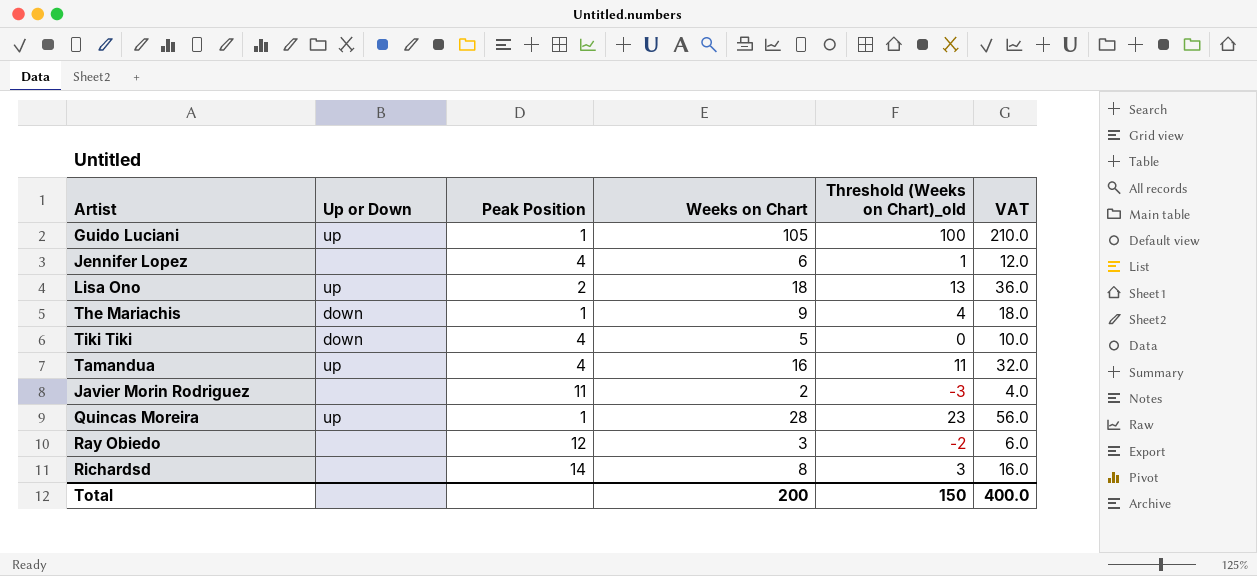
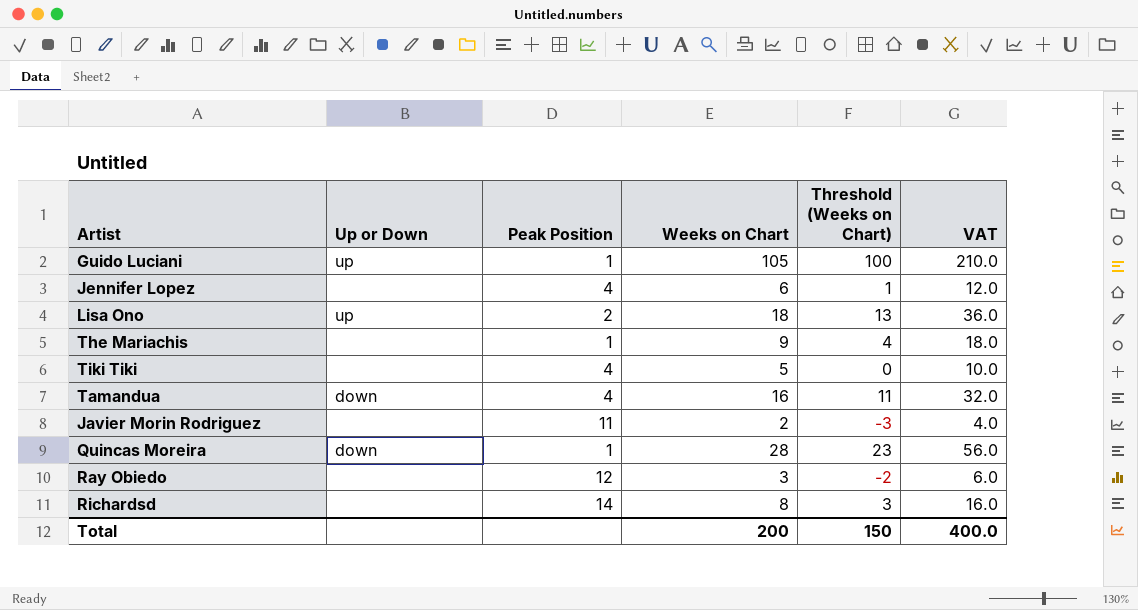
column name: Threshold (Weeks on Chart)_old -> Threshold (Weeks on Chart)
The Mariachis | Up or Down: down -> none
Tiki Tiki | Up or Down: down -> none
Tamandua | Up or Down: up -> down
Quincas Moreira | Up or Down: up -> down

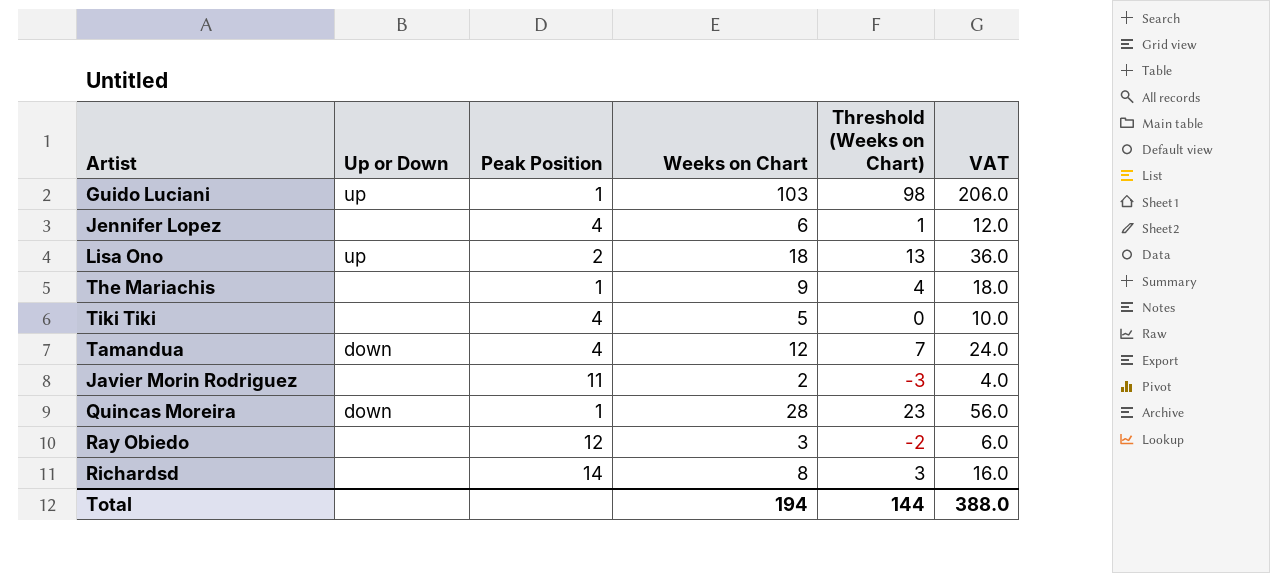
Guido Luciani | Weeks on Chart: 105 -> 103
Guido Luciani | Threshold (Weeks on Chart): 100 -> 98
Guido Luciani | VAT: 210.0 -> 206.0
Tamandua | Weeks on Chart: 16 -> 12
Tamandua | Threshold (Weeks on Chart): 11 -> 7
Tamandua | VAT: 32.0 -> 24.0
Total | Weeks on Chart: 200 -> 194
Total | Threshold (Weeks on Chart): 150 -> 144
Total | VAT: 400.0 -> 388.0

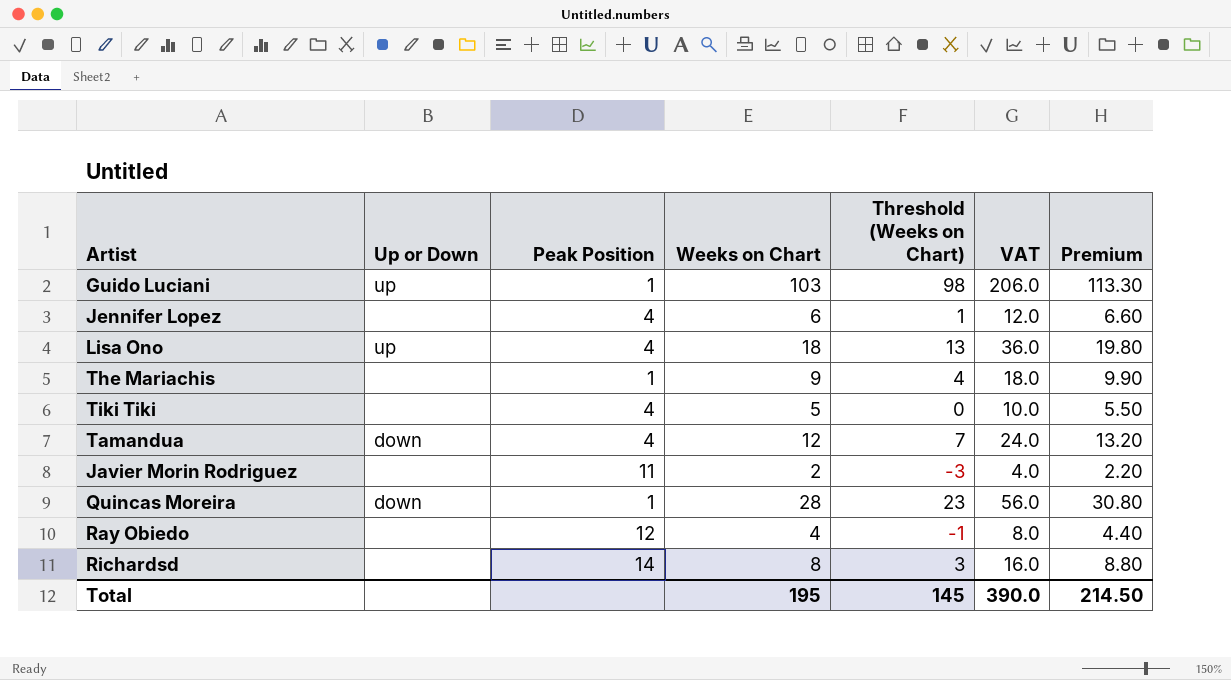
column Premium | formula: none -> [Weeks on Chart] * 1.1
Lisa Ono | Peak Position: 2 -> 4
Ray Obiedo | Weeks on Chart: 3 -> 4
Ray Obiedo | Threshold (Weeks on Chart): -2 -> -1
Ray Obiedo | VAT: 6.0 -> 8.0
Total | Weeks on Chart: 194 -> 195
Total | Threshold (Weeks on Chart): 144 -> 145
Total | VAT: 388.0 -> 390.0

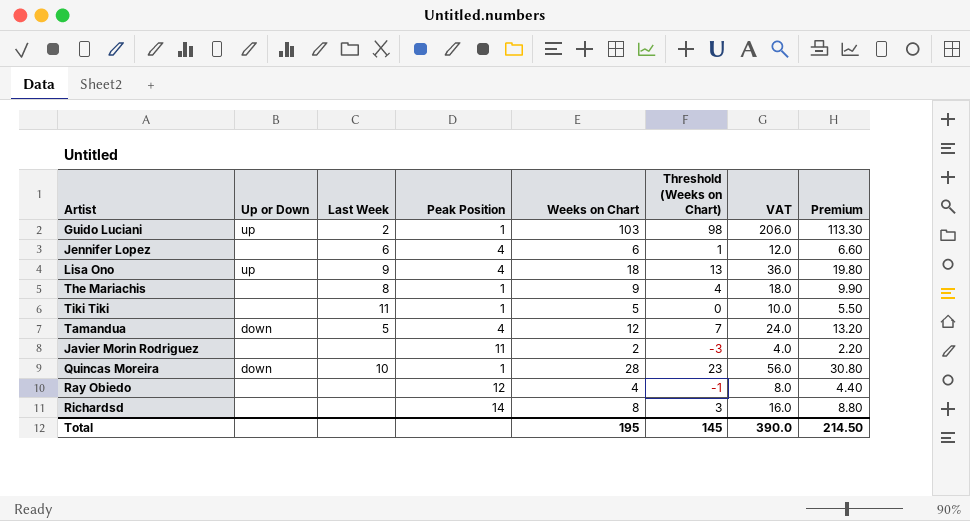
column Last Week | position: none -> 3
Tiki Tiki | Peak Position: 4 -> 1

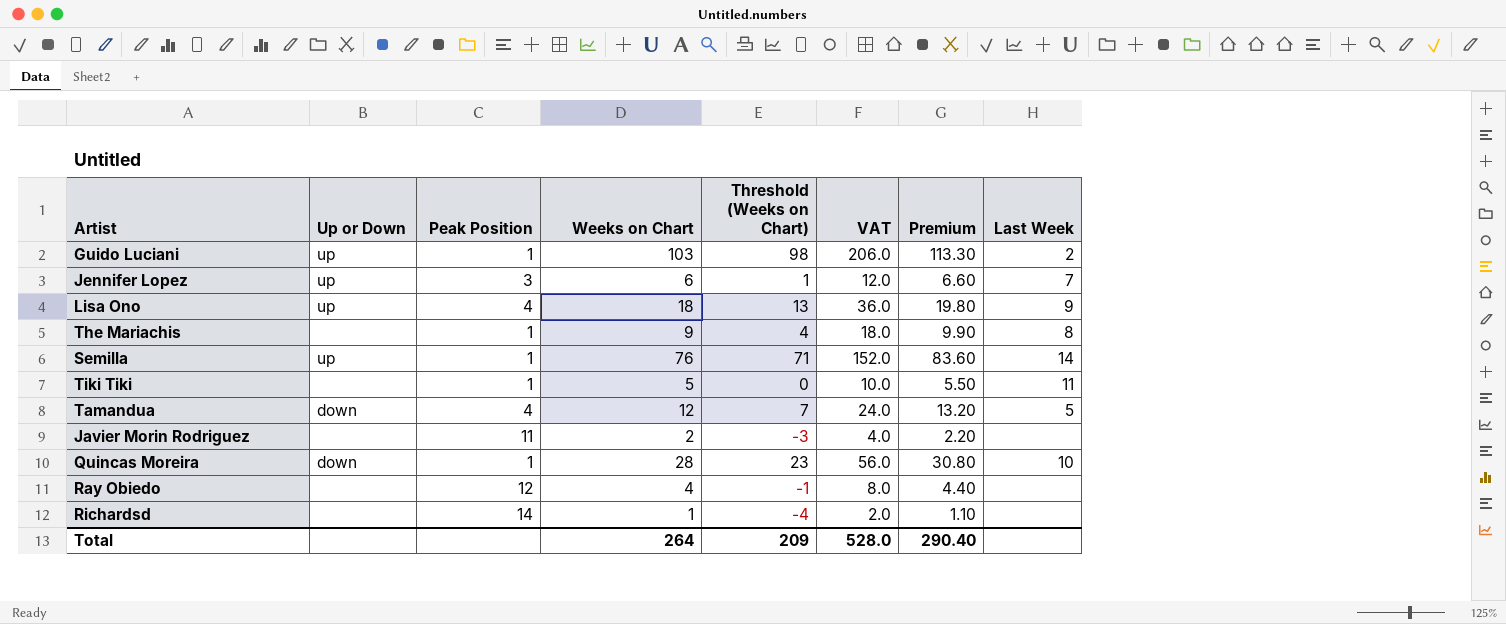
column Last Week | position: 3 -> 8
Jennifer Lopez | Up or Down: none -> up
Jennifer Lopez | Peak Position: 4 -> 3
Jennifer Lopez | Last Week: 6 -> 7
row Semilla: none -> up | 1 | 76 | 71 | 152.0 | 83.60 | 14
Richardsd | Weeks on Chart: 8 -> 1
Richardsd | Threshold (Weeks on Chart): 3 -> -4
Richardsd | VAT: 16.0 -> 2.0
Richardsd | Premium: 8.80 -> 1.10
Total | Weeks on Chart: 195 -> 264
Total | Threshold (Weeks on Chart): 145 -> 209
Total | VAT: 390.0 -> 528.0
Total | Premium: 214.50 -> 290.40

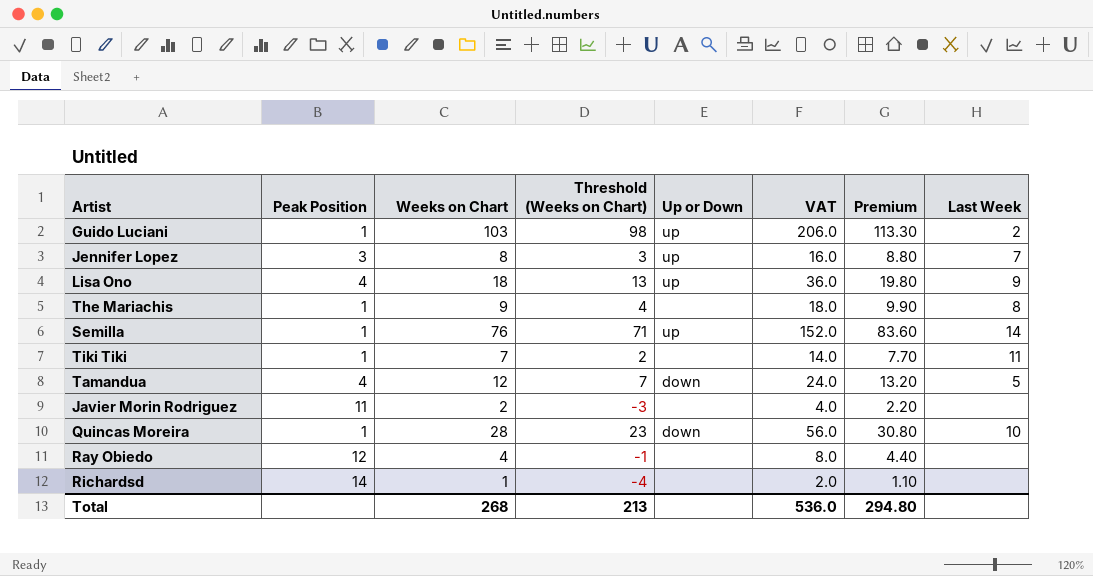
column Up or Down | position: 2 -> 5
Jennifer Lopez | Weeks on Chart: 6 -> 8
Jennifer Lopez | Threshold (Weeks on Chart): 1 -> 3
Jennifer Lopez | VAT: 12.0 -> 16.0
Jennifer Lopez | Premium: 6.60 -> 8.80
Tiki Tiki | Weeks on Chart: 5 -> 7
Tiki Tiki | Threshold (Weeks on Chart): 0 -> 2
Tiki Tiki | VAT: 10.0 -> 14.0
Tiki Tiki | Premium: 5.50 -> 7.70
Total | Weeks on Chart: 264 -> 268
Total | Threshold (Weeks on Chart): 209 -> 213
Total | VAT: 528.0 -> 536.0
Total | Premium: 290.40 -> 294.80

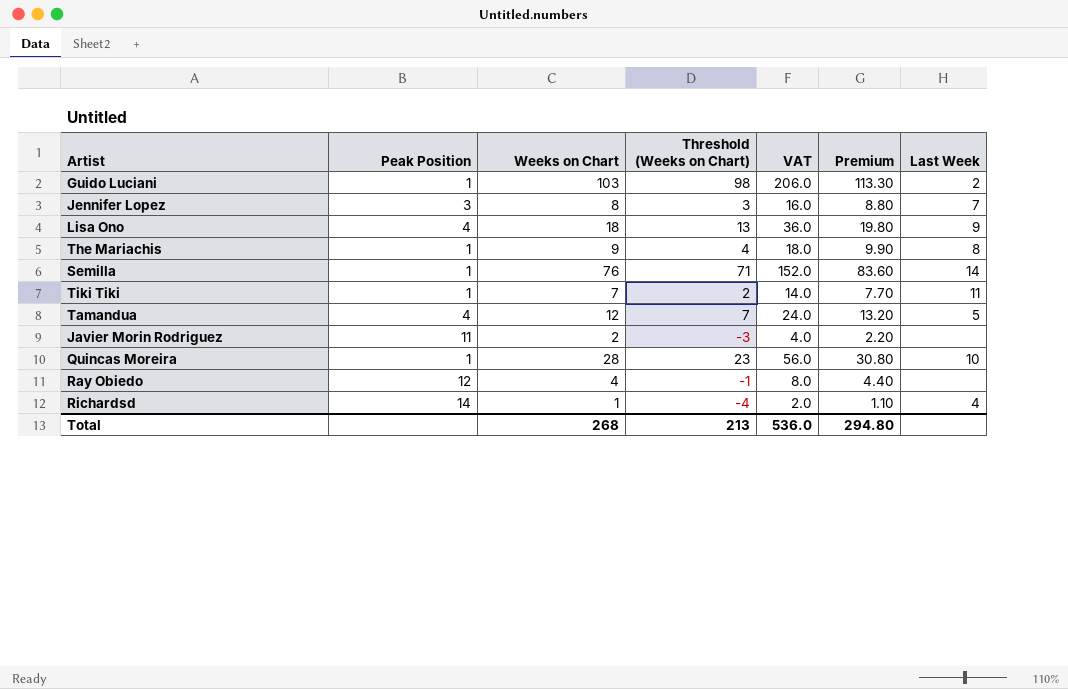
column Up or Down | position: 5 -> none
Richardsd | Last Week: none -> 4

